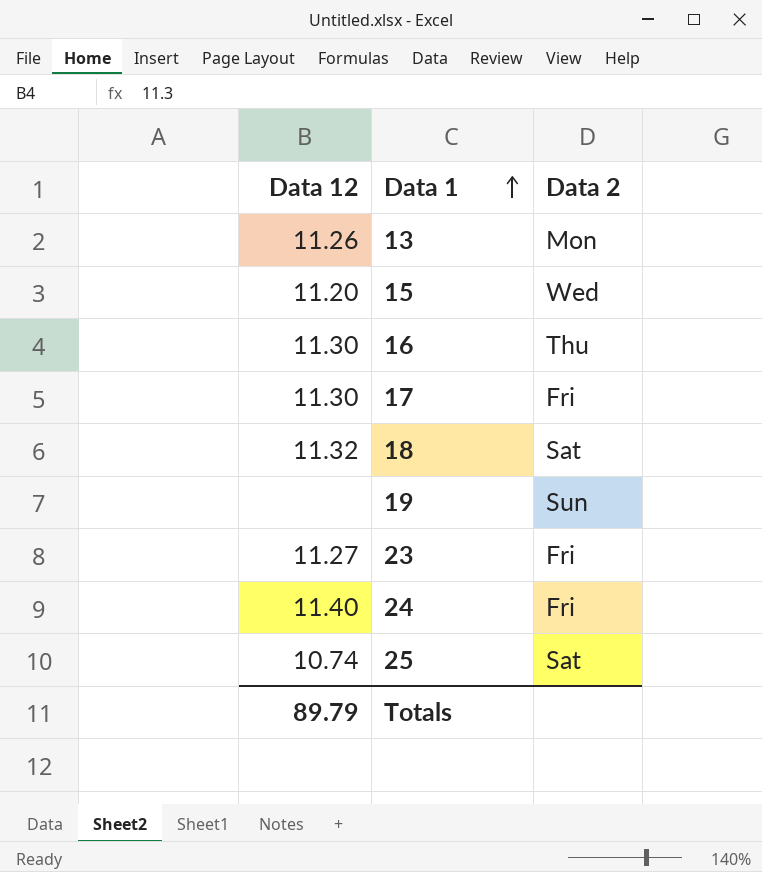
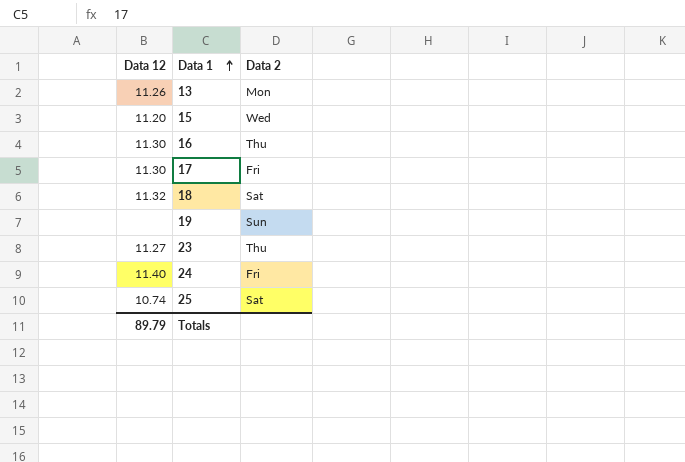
23 | Data 2: Fri -> Thu

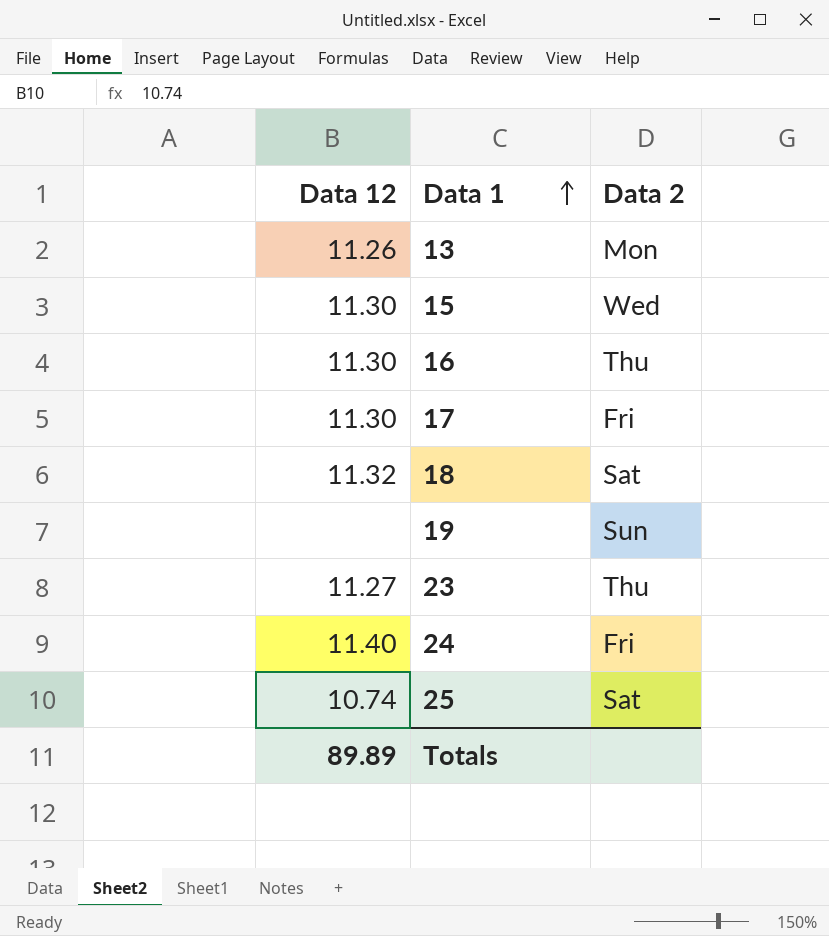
15 | Data 12: 11.20 -> 11.30
Totals | Data 12: 89.79 -> 89.89

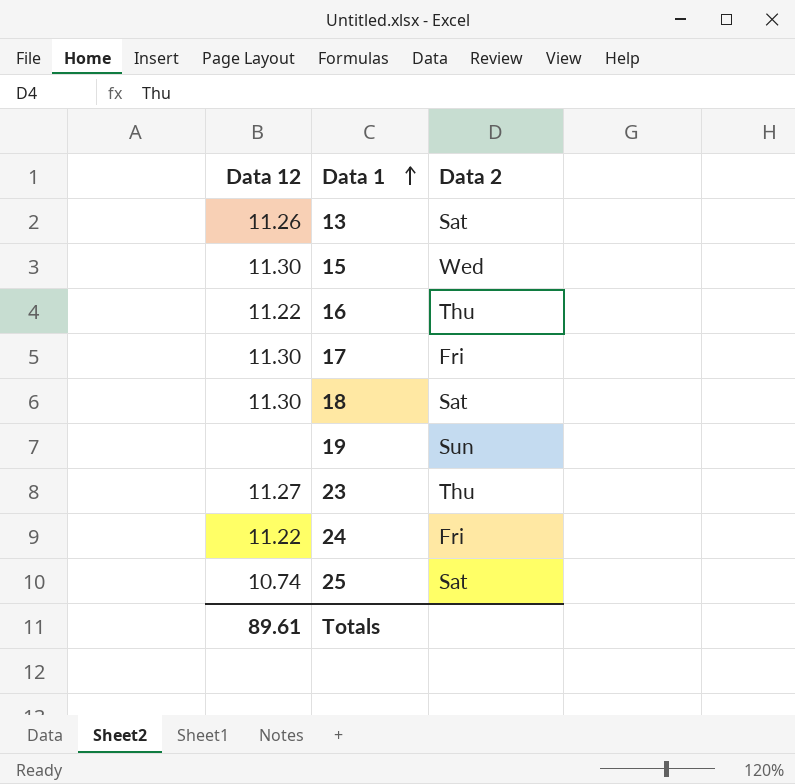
13 | Data 2: Mon -> Sat
16 | Data 12: 11.30 -> 11.22
18 | Data 12: 11.32 -> 11.30
24 | Data 12: 11.40 -> 11.22
Totals | Data 12: 89.89 -> 89.61

